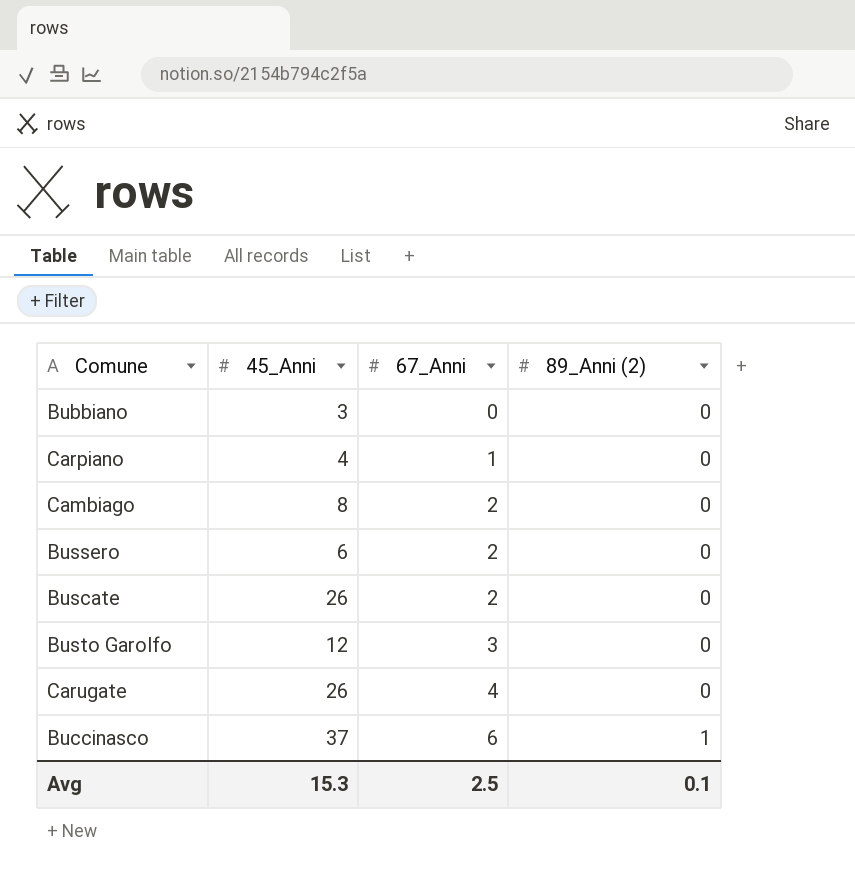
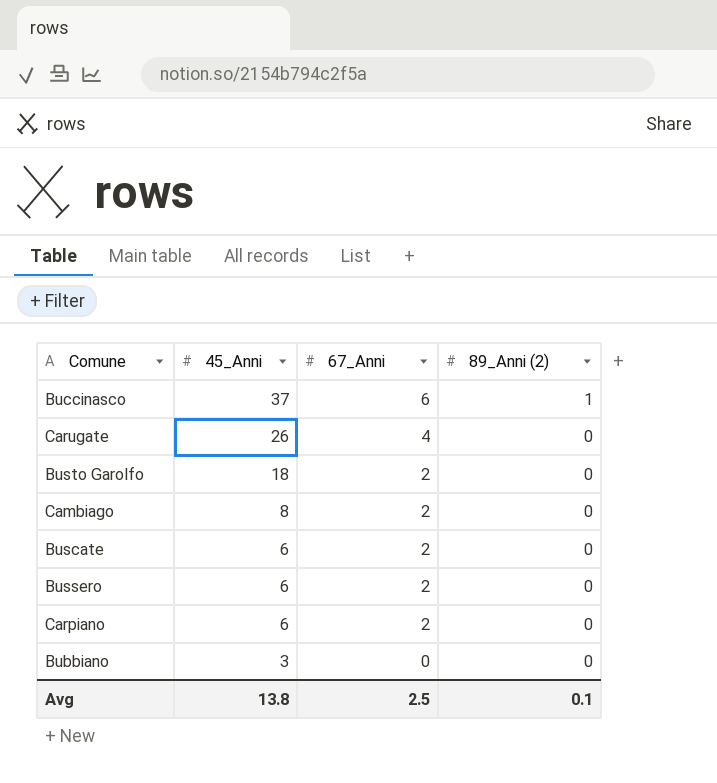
row order: 67_Anni ascending -> 45_Anni descending
Busto Garolfo | 45_Anni: 12 -> 18
Busto Garolfo | 67_Anni: 3 -> 2
Buscate | 45_Anni: 26 -> 6
Carpiano | 45_Anni: 4 -> 6
Carpiano | 67_Anni: 1 -> 2
Avg | 45_Anni: 15.3 -> 13.8

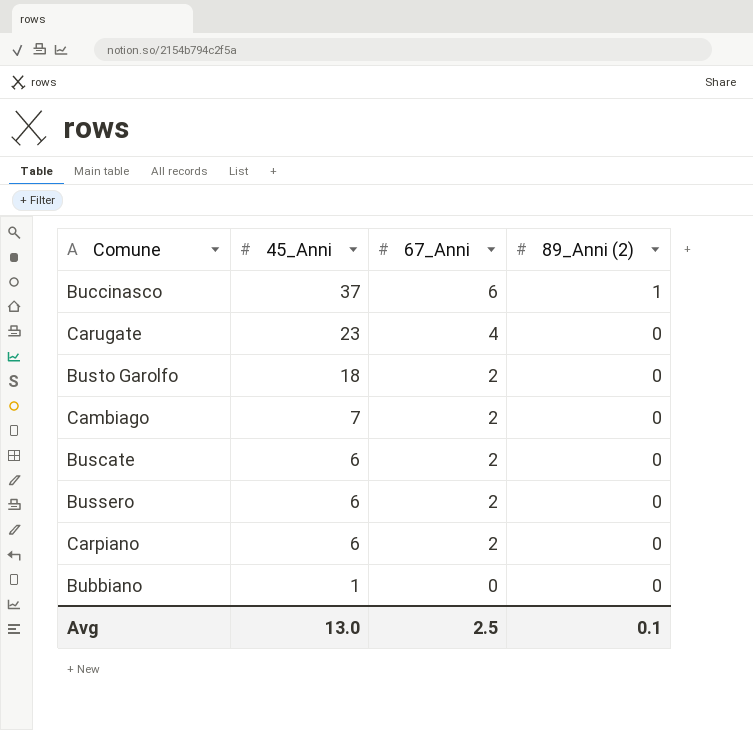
Carugate | 45_Anni: 26 -> 23
Cambiago | 45_Anni: 8 -> 7
Bubbiano | 45_Anni: 3 -> 1
Avg | 45_Anni: 13.8 -> 13.0

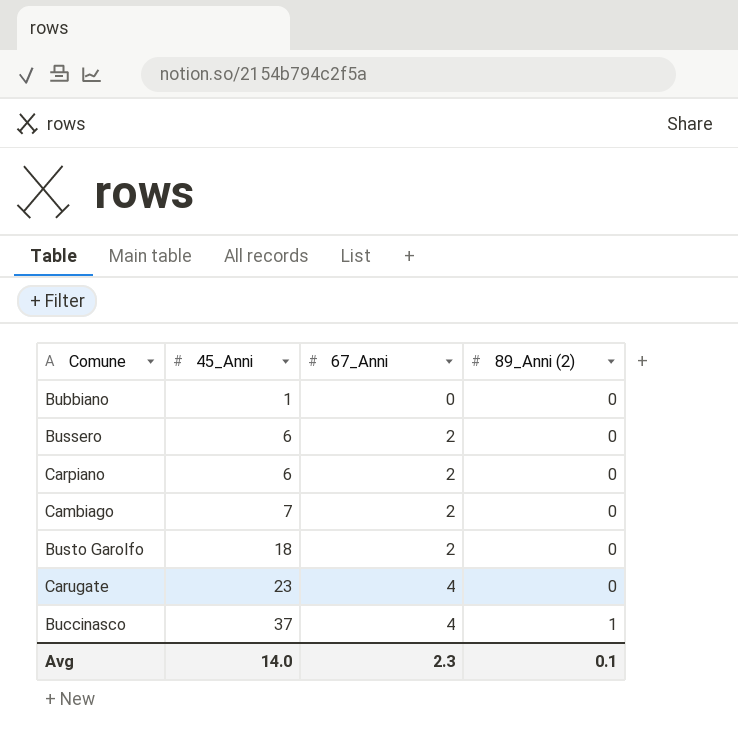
row order: 45_Anni descending -> 45_Anni ascending
row Buscate: 6 | 2 | 0 -> none
Buccinasco | 67_Anni: 6 -> 4
Avg | 45_Anni: 13.0 -> 14.0
Avg | 67_Anni: 2.5 -> 2.3

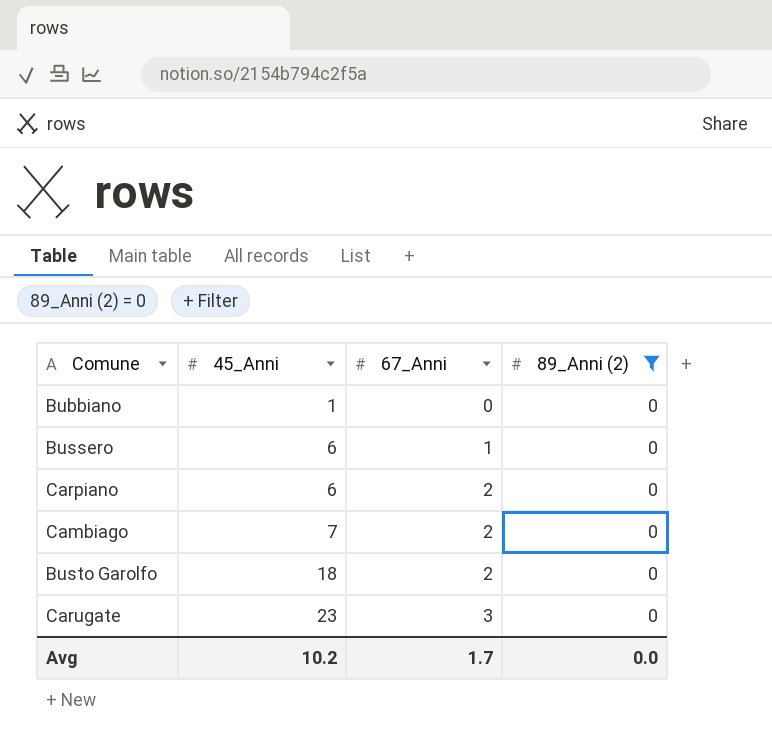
filter: none -> 89_Anni (2) = 0
Bussero | 67_Anni: 2 -> 1
Carugate | 67_Anni: 4 -> 3
Avg | 45_Anni: 14.0 -> 10.2
Avg | 67_Anni: 2.3 -> 1.7
Avg | 89_Anni (2): 0.1 -> 0.0

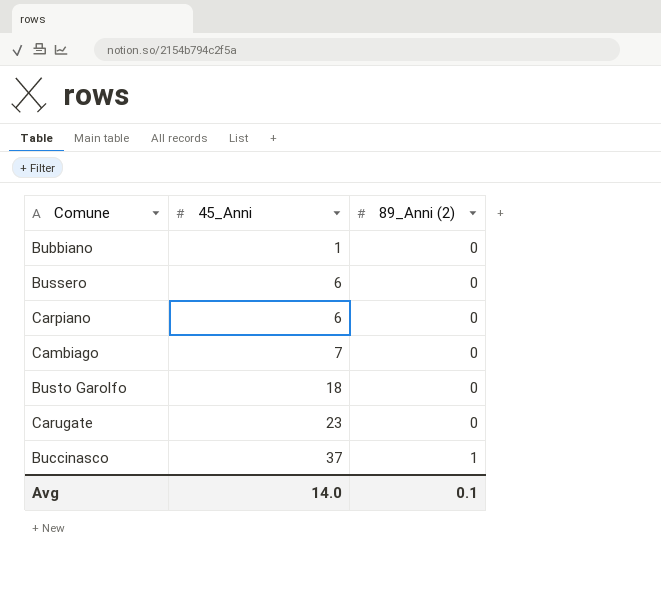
filter: 89_Anni (2) = 0 -> none
column 67_Anni | position: 3 -> none
Avg | 45_Anni: 10.2 -> 14.0
Avg | 89_Anni (2): 0.0 -> 0.1

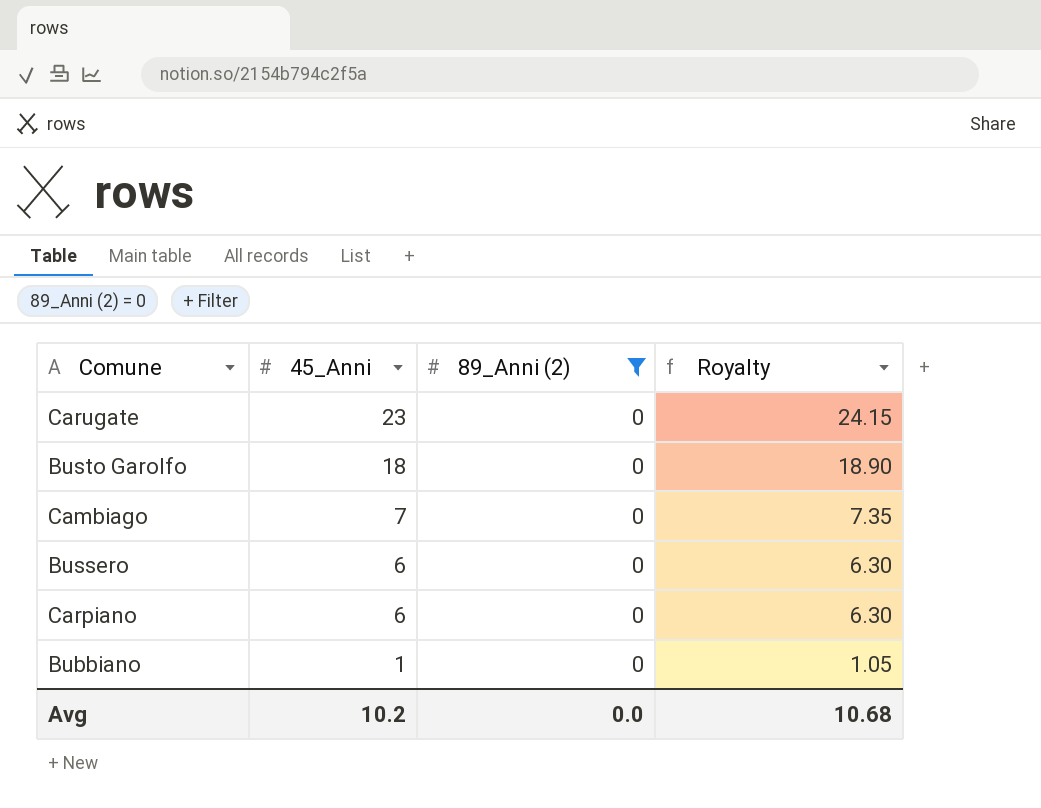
filter: none -> 89_Anni (2) = 0
row order: 45_Anni ascending -> 45_Anni descending
column Royalty | formula: none -> [45_Anni] * 1.05
Avg | 45_Anni: 14.0 -> 10.2
Avg | 89_Anni (2): 0.1 -> 0.0

